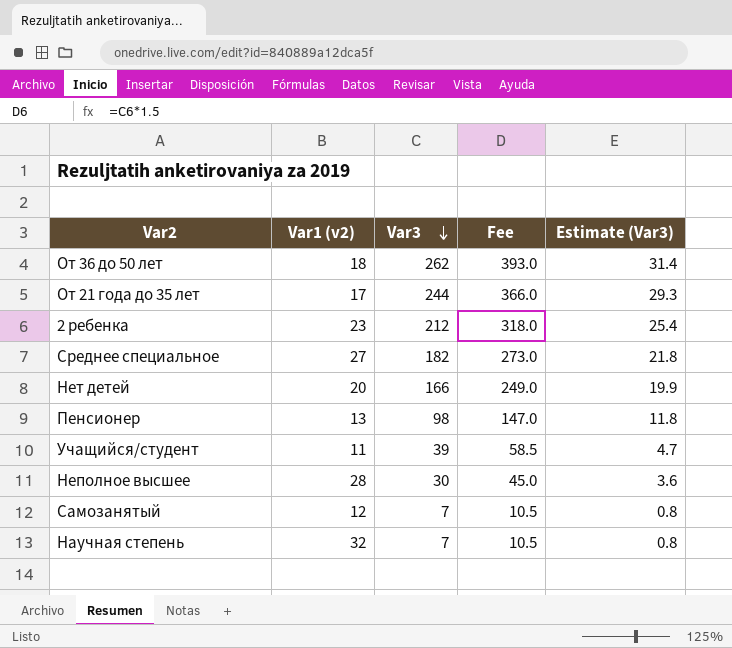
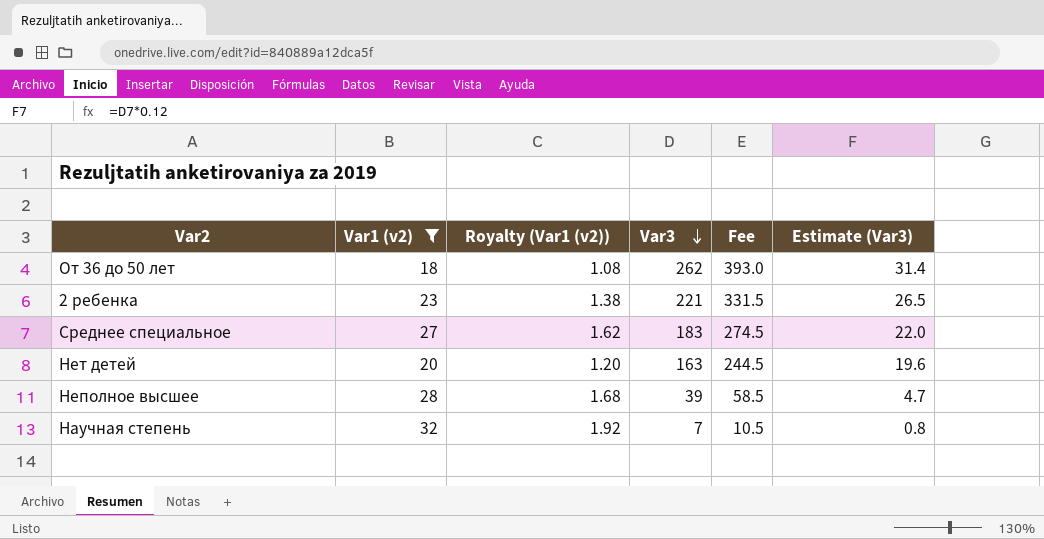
filter: none -> Var1 (v2) >= 18
column Royalty (Var1 (v2)) | formula: none -> [Var1 (v2)] * 0.06
2 ребенка | Var3: 212 -> 221
2 ребенка | Fee: 318.0 -> 331.5
2 ребенка | Estimate (Var3): 25.4 -> 26.5
Среднее специальное | Var3: 182 -> 183
Среднее специальное | Fee: 273.0 -> 274.5
Среднее специальное | Estimate (Var3): 21.8 -> 22.0
Нет детей | Var3: 166 -> 163
Нет детей | Fee: 249.0 -> 244.5
Нет детей | Estimate (Var3): 19.9 -> 19.6
Неполное высшее | Var3: 30 -> 39
Неполное высшее | Fee: 45.0 -> 58.5
Неполное высшее | Estimate (Var3): 3.6 -> 4.7

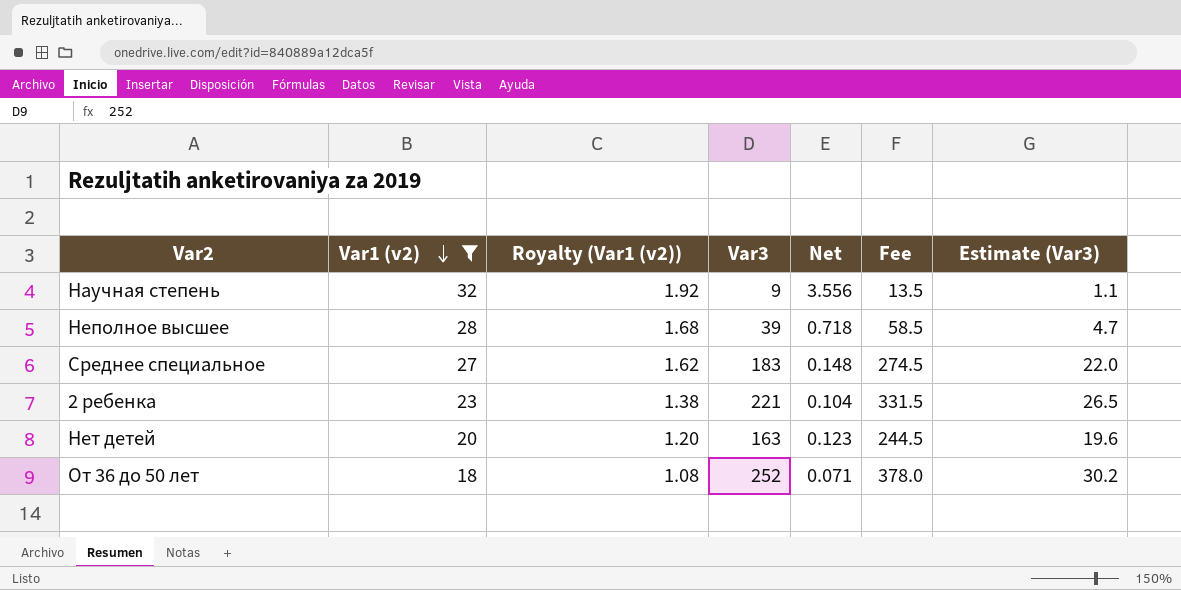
row order: Var3 descending -> Var1 (v2) descending
column Net | formula: none -> [Var1 (v2)] / [Var3]
Научная степень | Var3: 7 -> 9
Научная степень | Fee: 10.5 -> 13.5
Научная степень | Estimate (Var3): 0.8 -> 1.1
От 36 до 50 лет | Var3: 262 -> 252
От 36 до 50 лет | Fee: 393.0 -> 378.0
От 36 до 50 лет | Estimate (Var3): 31.4 -> 30.2

